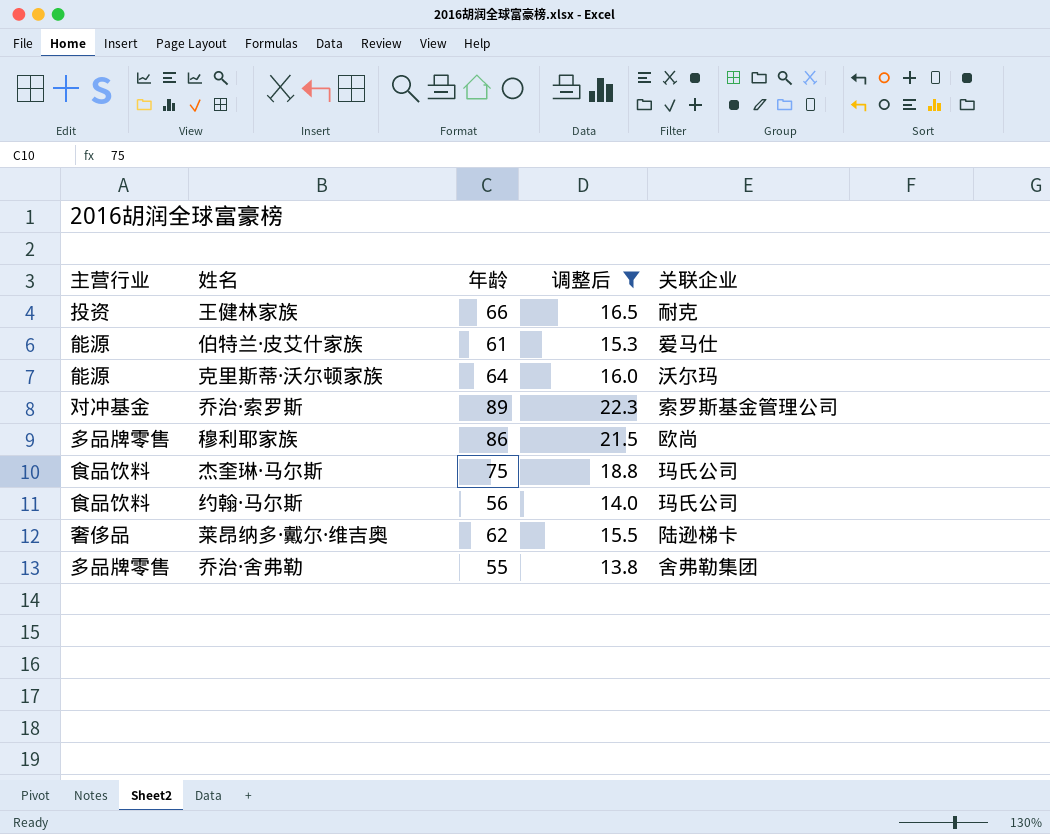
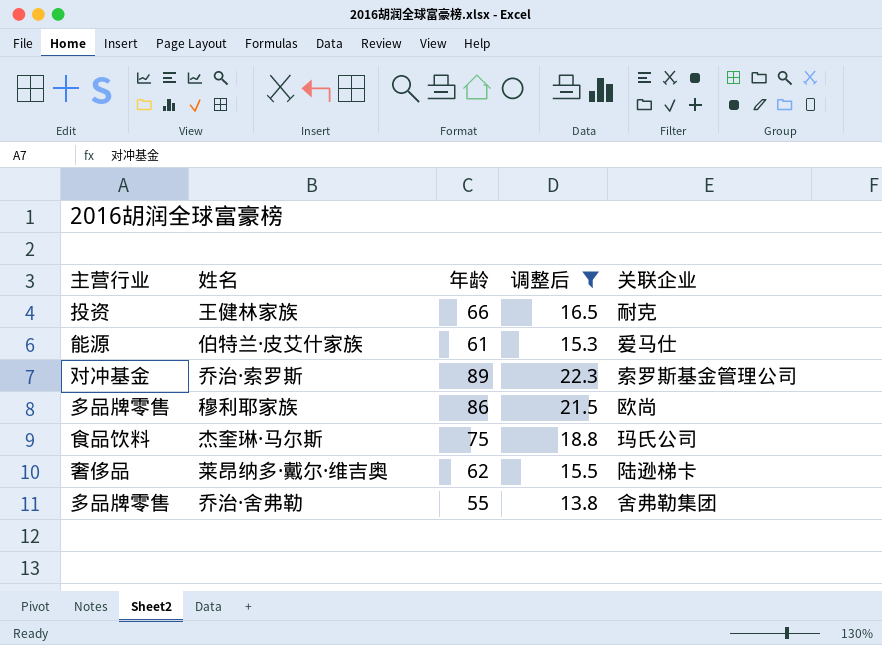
row 克里斯蒂·沃尔顿家族: 能源 | 64 | 16.0 | 沃尔玛 -> none
row 约翰·马尔斯: 食品饮料 | 56 | 14.0 | 玛氏公司 -> none

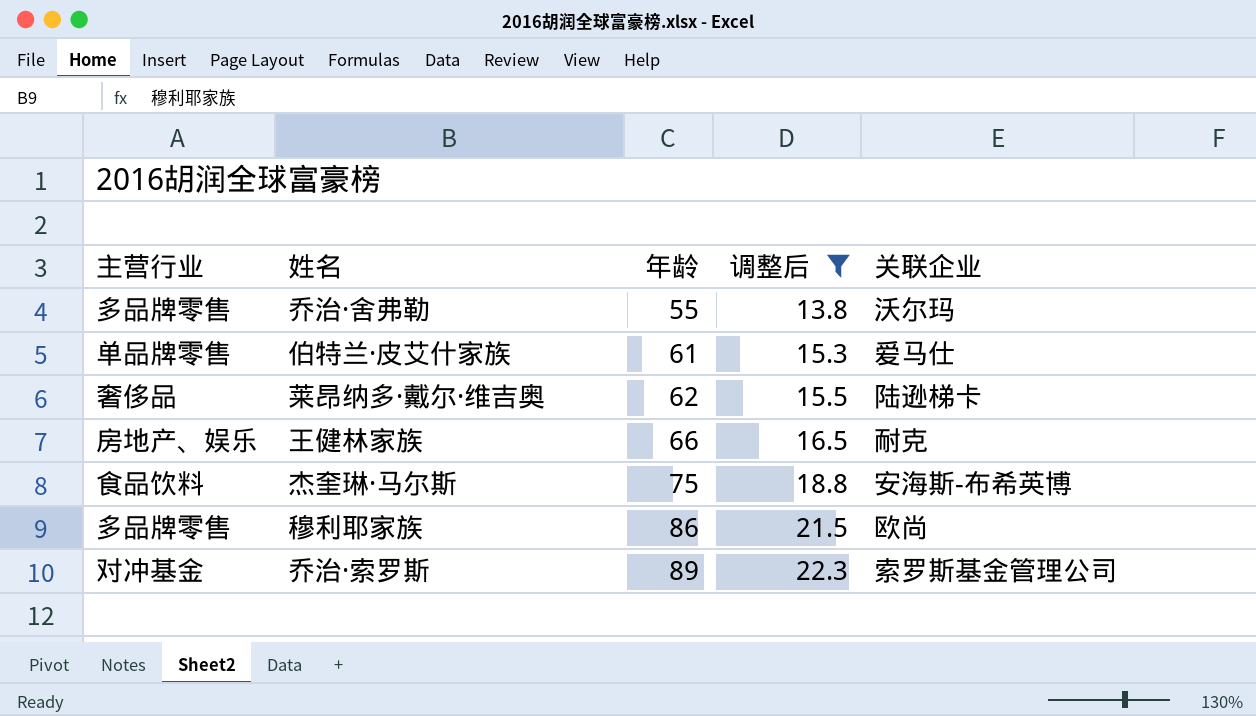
row order: none -> 年龄 ascending
乔治·舍弗勒 | 关联企业: 舍弗勒集团 -> 沃尔玛
伯特兰·皮艾什家族 | 主营行业: 能源 -> 单品牌零售
王健林家族 | 主营行业: 投资 -> 房地产、娱乐
杰奎琳·马尔斯 | 关联企业: 玛氏公司 -> 安海斯-布希英博

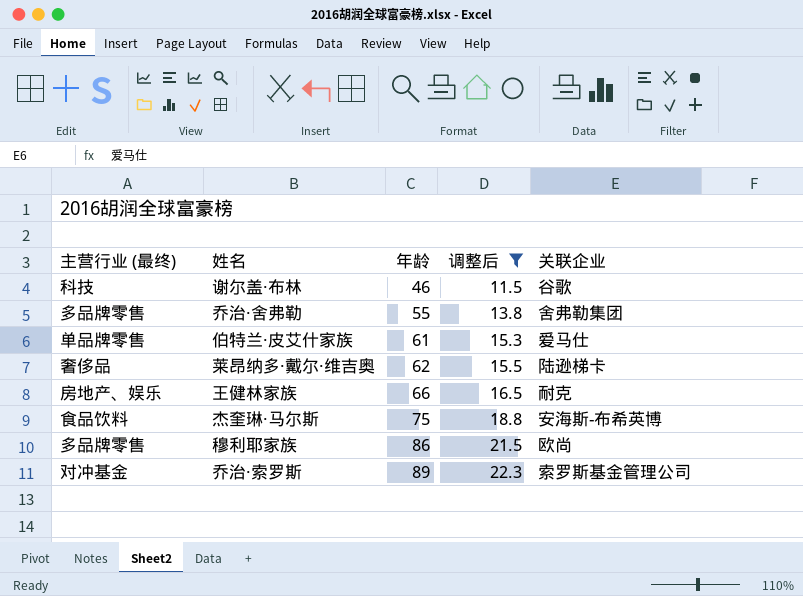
column name: 主营行业 -> 主营行业 (最终)
row 谢尔盖·布林: none -> 科技 | 46 | 11.5 | 谷歌
乔治·舍弗勒 | 关联企业: 沃尔玛 -> 舍弗勒集团

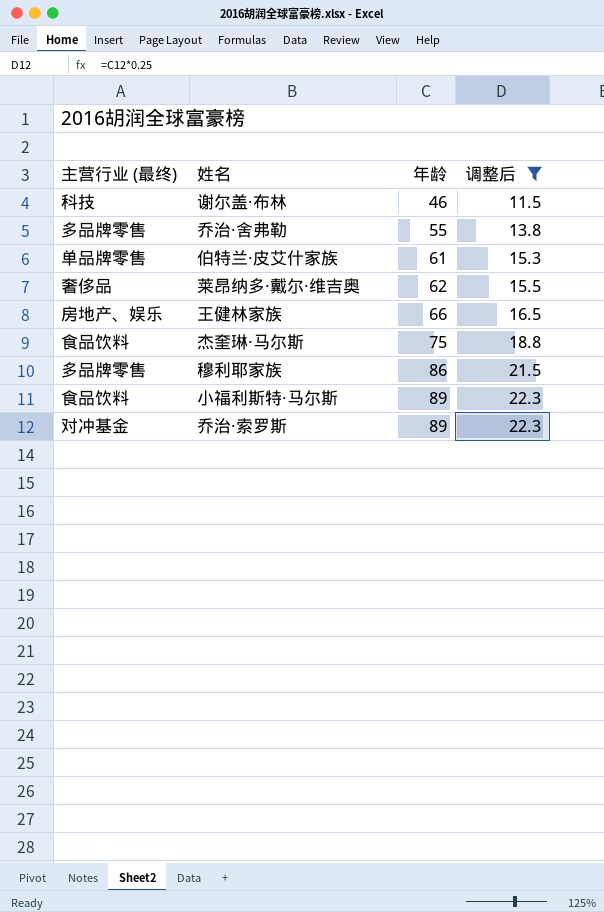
column 关联企业 | position: 5 -> none
row 小福利斯特·马尔斯: none -> 食品饮料 | 89 | 22.3

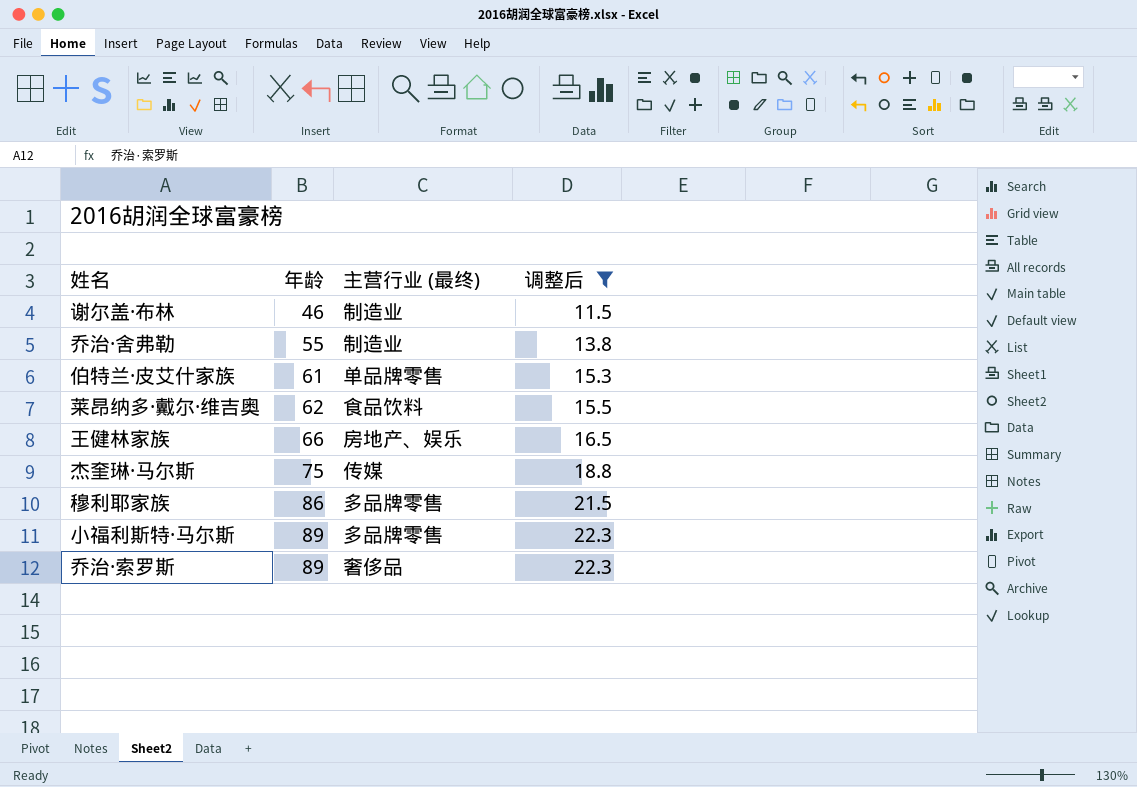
column 主营行业 (最终) | position: 1 -> 3
谢尔盖·布林 | 主营行业 (最终): 科技 -> 制造业
乔治·舍弗勒 | 主营行业 (最终): 多品牌零售 -> 制造业
莱昂纳多·戴尔·维吉奥 | 主营行业 (最终): 奢侈品 -> 食品饮料
杰奎琳·马尔斯 | 主营行业 (最终): 食品饮料 -> 传媒
小福利斯特·马尔斯 | 主营行业 (最终): 食品饮料 -> 多品牌零售
乔治·索罗斯 | 主营行业 (最终): 对冲基金 -> 奢侈品

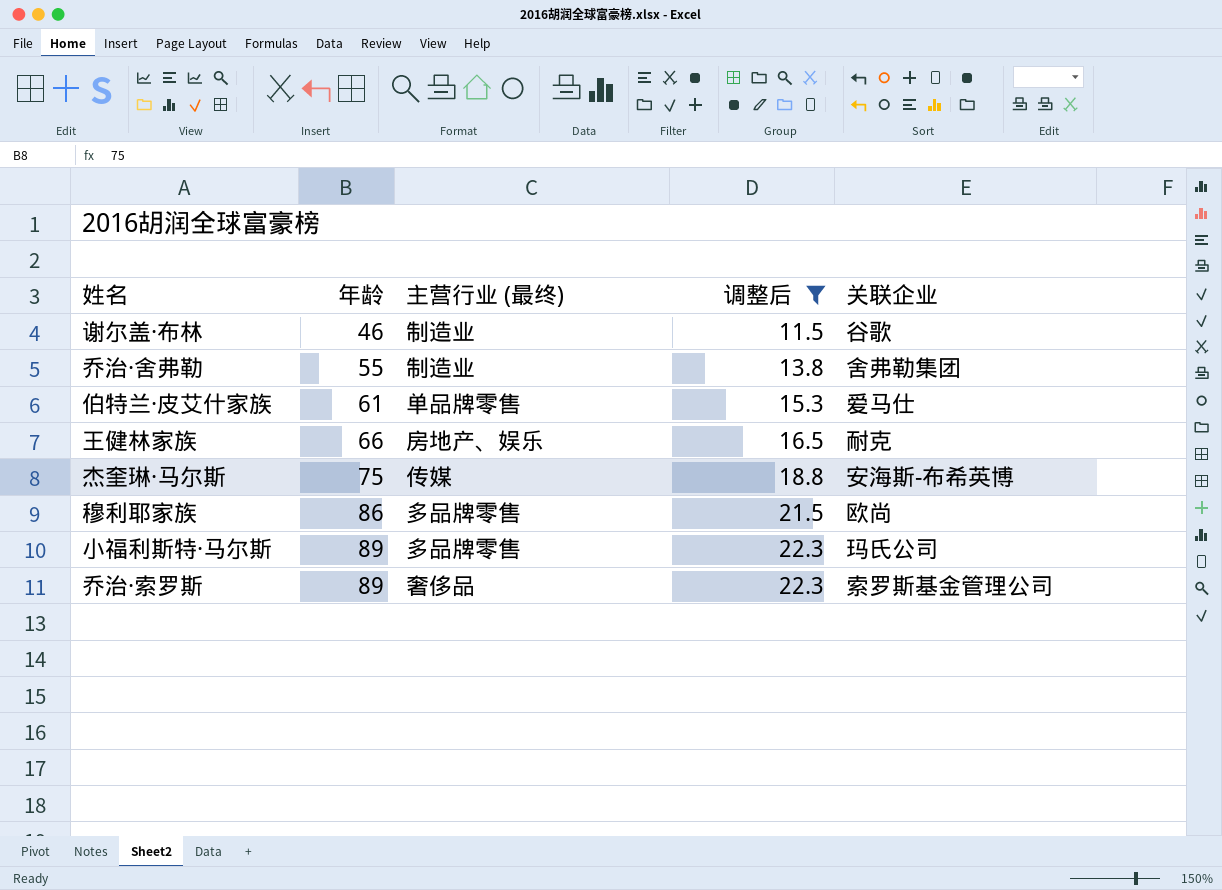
column 关联企业 | position: none -> 5
row 莱昂纳多·戴尔·维吉奥: 62 | 食品饮料 | 15.5 -> none

